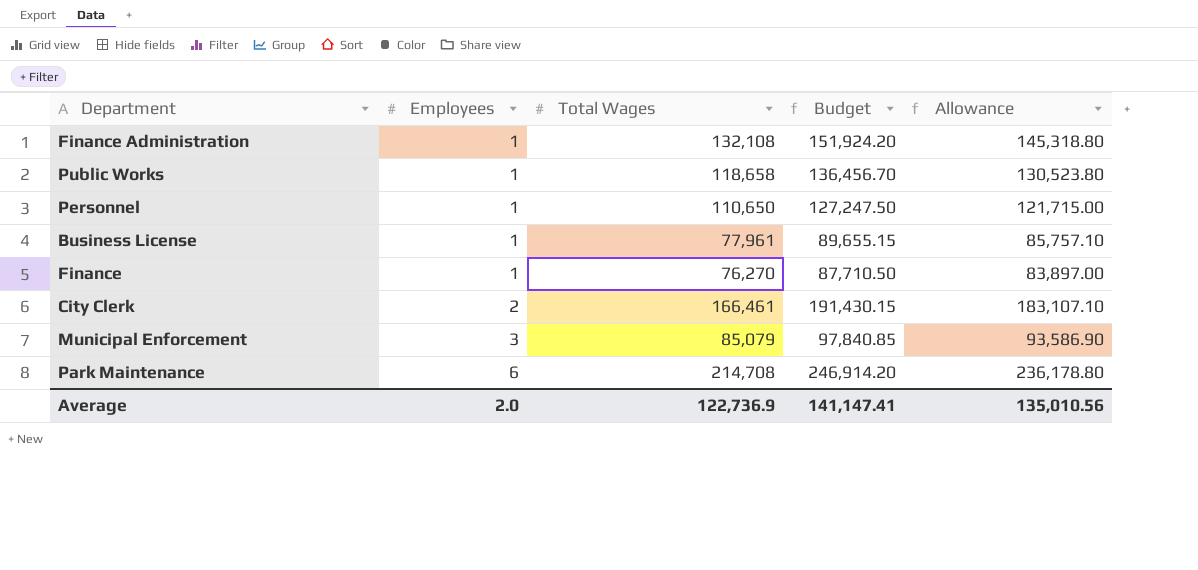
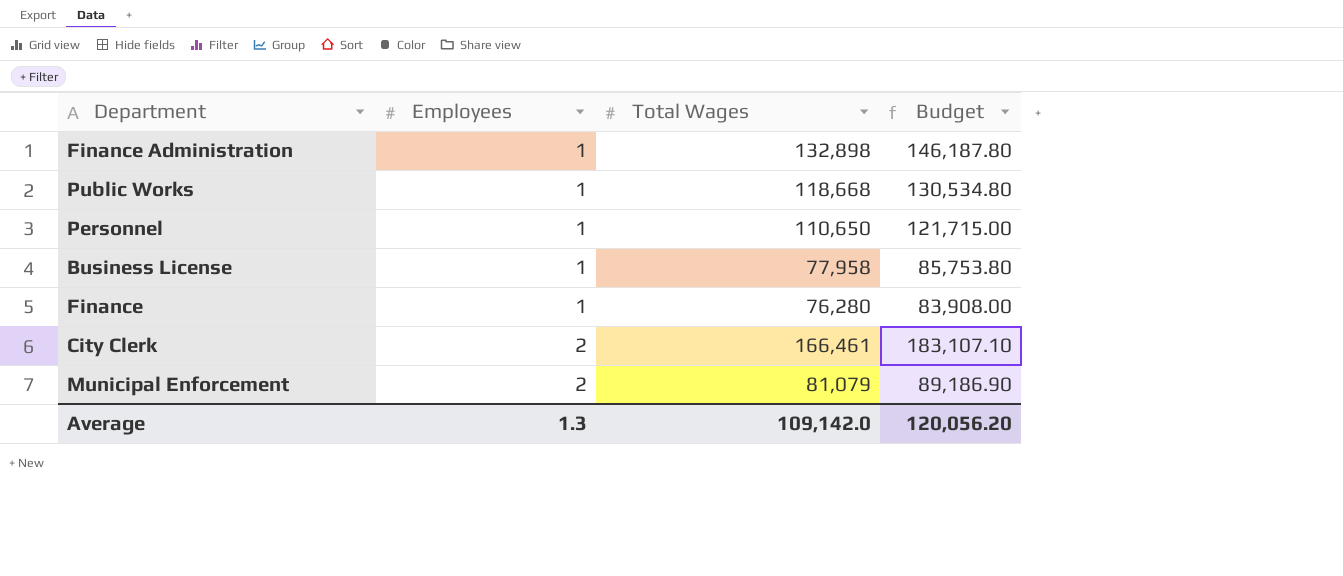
column Allowance | formula: [Total Wages] * 1.1 -> none
column Budget | formula: [Total Wages] * 1.15 -> [Total Wages] * 1.1
row Park Maintenance: 6 | 214,708 | 246,914.20 | 236,178.80 -> none
Finance Administration | Total Wages: 132,108 -> 132,898
Public Works | Total Wages: 118,658 -> 118,668
Business License | Total Wages: 77,961 -> 77,958
Finance | Total Wages: 76,270 -> 76,280
Municipal Enforcement | Employees: 3 -> 2
Municipal Enforcement | Total Wages: 85,079 -> 81,079
Average | Employees: 2.0 -> 1.3
Average | Total Wages: 122,736.9 -> 109,142.0
Average | Budget: 141,147.41 -> 120,056.20

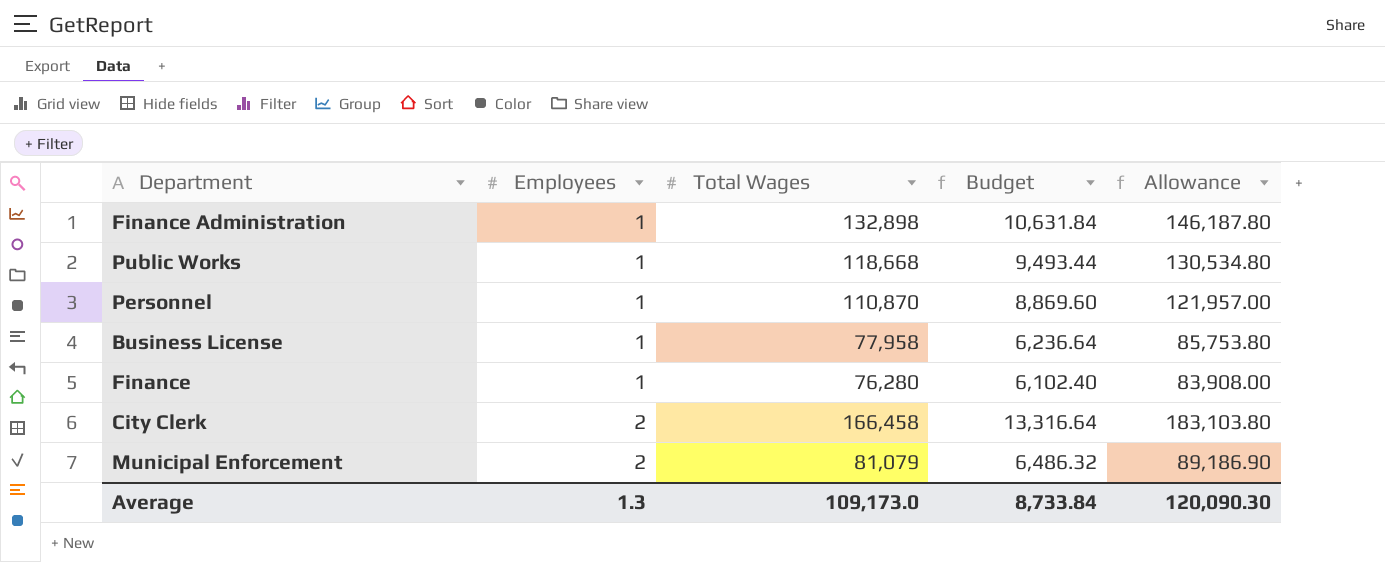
column Budget | formula: [Total Wages] * 1.1 -> [Total Wages] * 0.08
column Allowance | formula: none -> [Total Wages] * 1.1
Personnel | Total Wages: 110,650 -> 110,870
City Clerk | Total Wages: 166,461 -> 166,458
Average | Total Wages: 109,142.0 -> 109,173.0
Average | Budget: 120,056.20 -> 8,733.84

